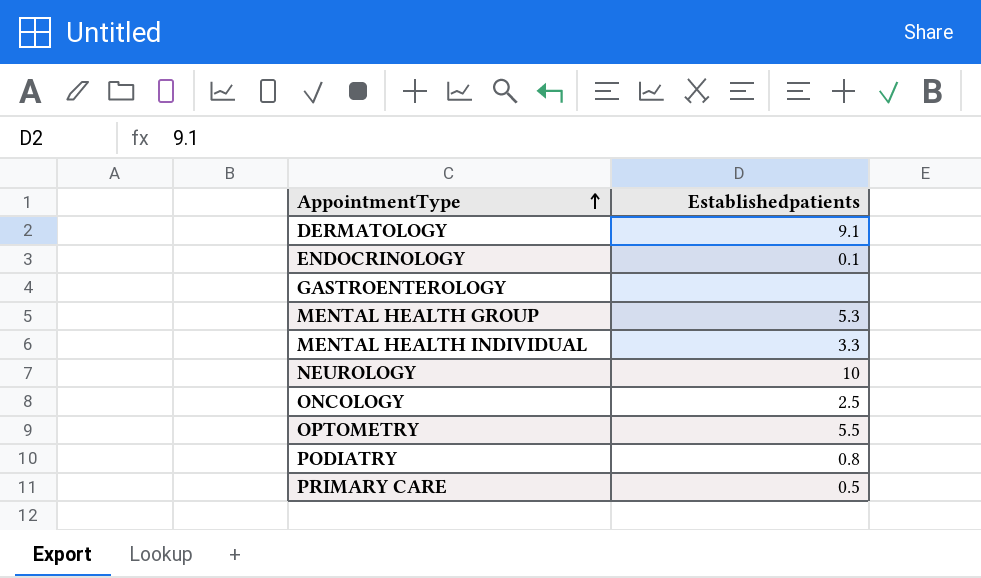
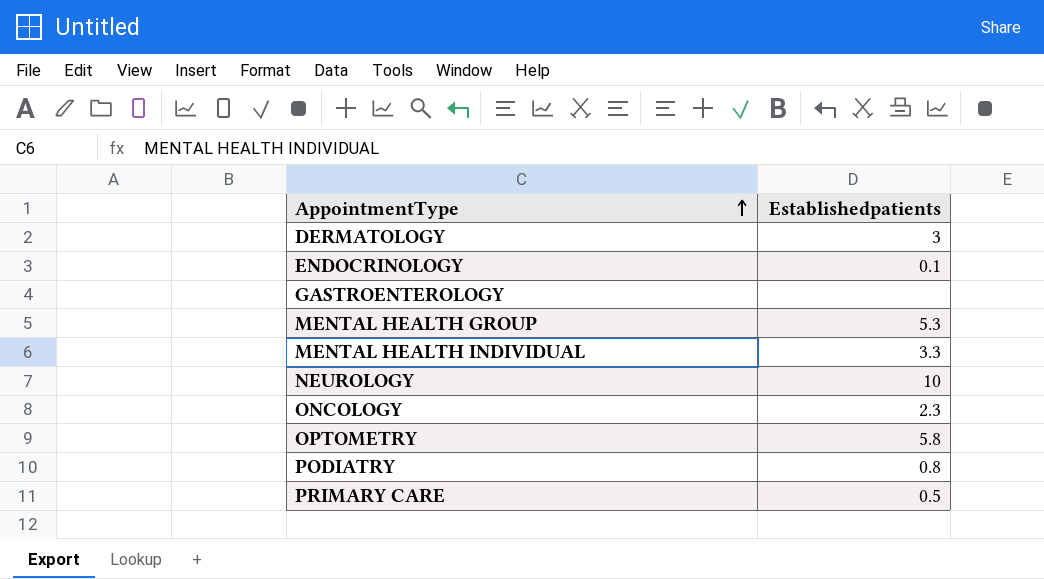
DERMATOLOGY | Establishedpatients: 9.1 -> 3
ONCOLOGY | Establishedpatients: 2.5 -> 2.3
OPTOMETRY | Establishedpatients: 5.5 -> 5.8

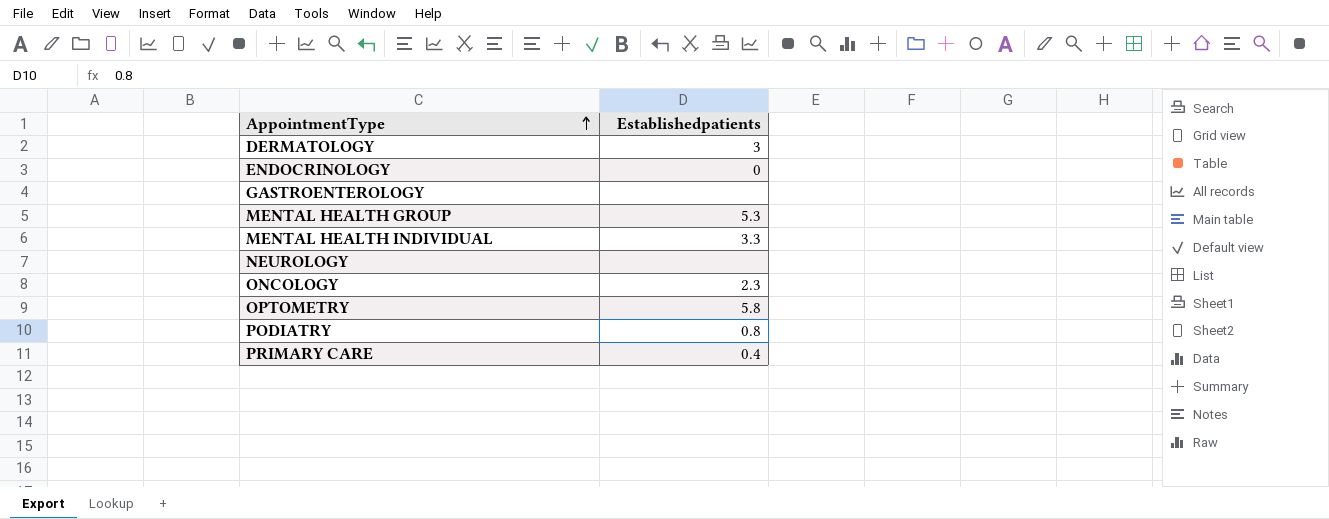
ENDOCRINOLOGY | Establishedpatients: 0.1 -> 0
NEUROLOGY | Establishedpatients: 10 -> none
PRIMARY CARE | Establishedpatients: 0.5 -> 0.4

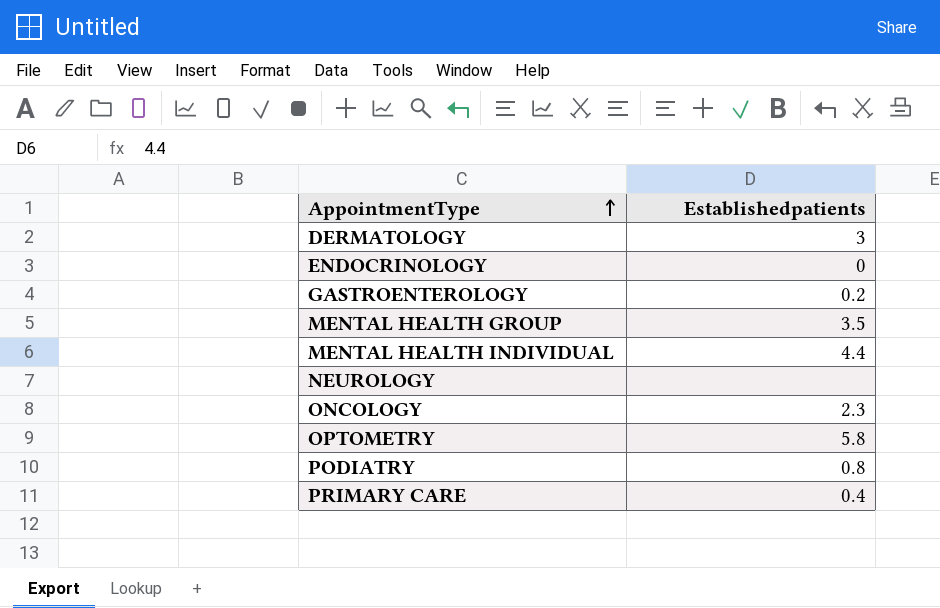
GASTROENTEROLOGY | Establishedpatients: none -> 0.2
MENTAL HEALTH GROUP | Establishedpatients: 5.3 -> 3.5
MENTAL HEALTH INDIVIDUAL | Establishedpatients: 3.3 -> 4.4

